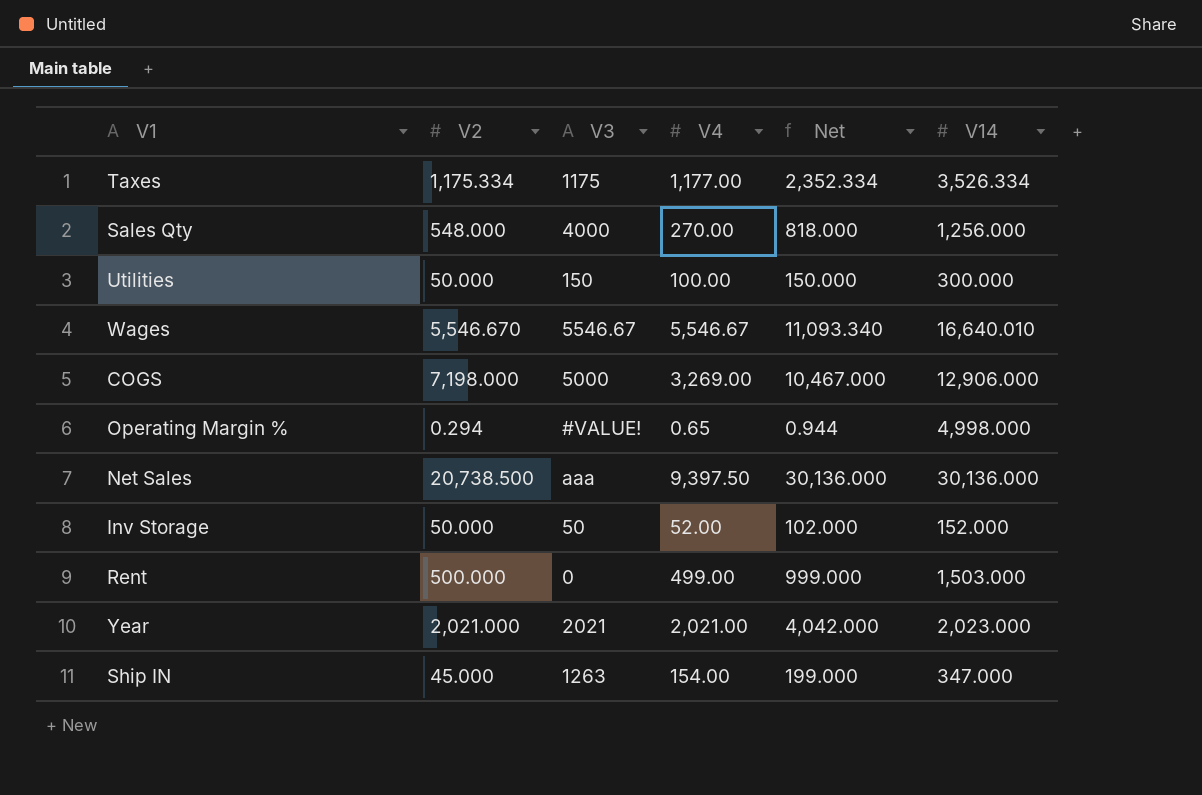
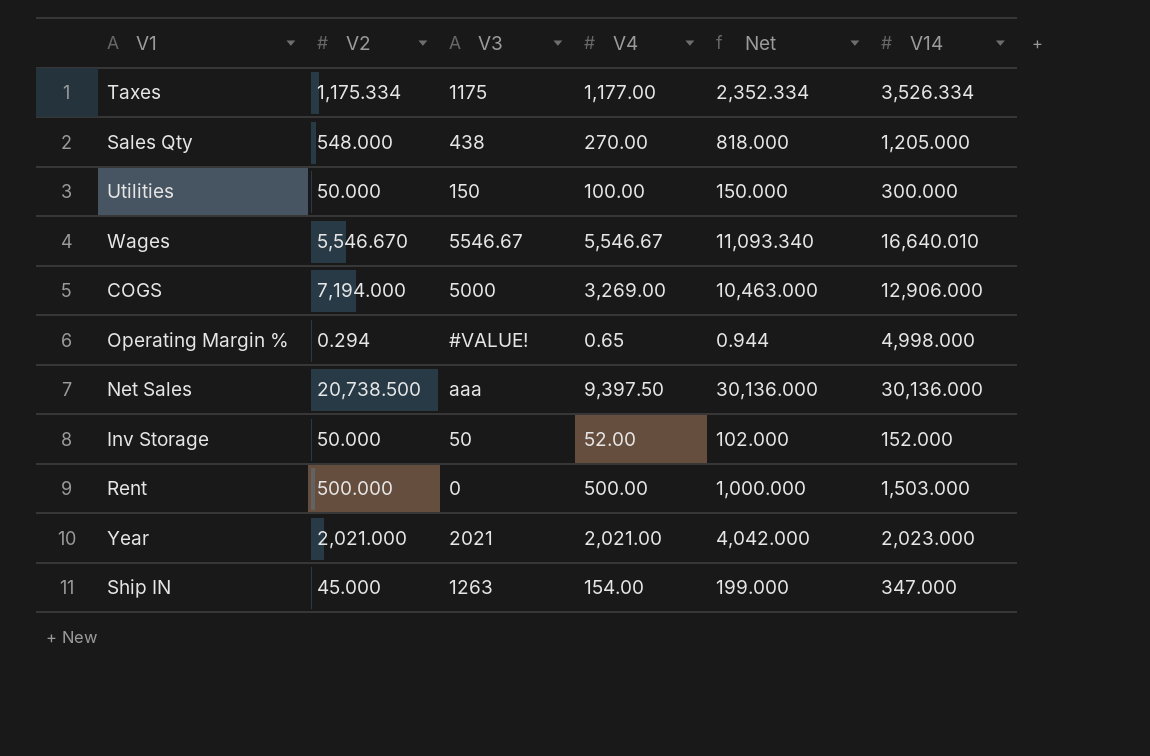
Sales Qty | V3: 4000 -> 438
Sales Qty | V14: 1,256.000 -> 1,205.000
COGS | V2: 7,198.000 -> 7,194.000
COGS | Net: 10,467.000 -> 10,463.000
Rent | V4: 499.00 -> 500.00
Rent | Net: 999.000 -> 1,000.000

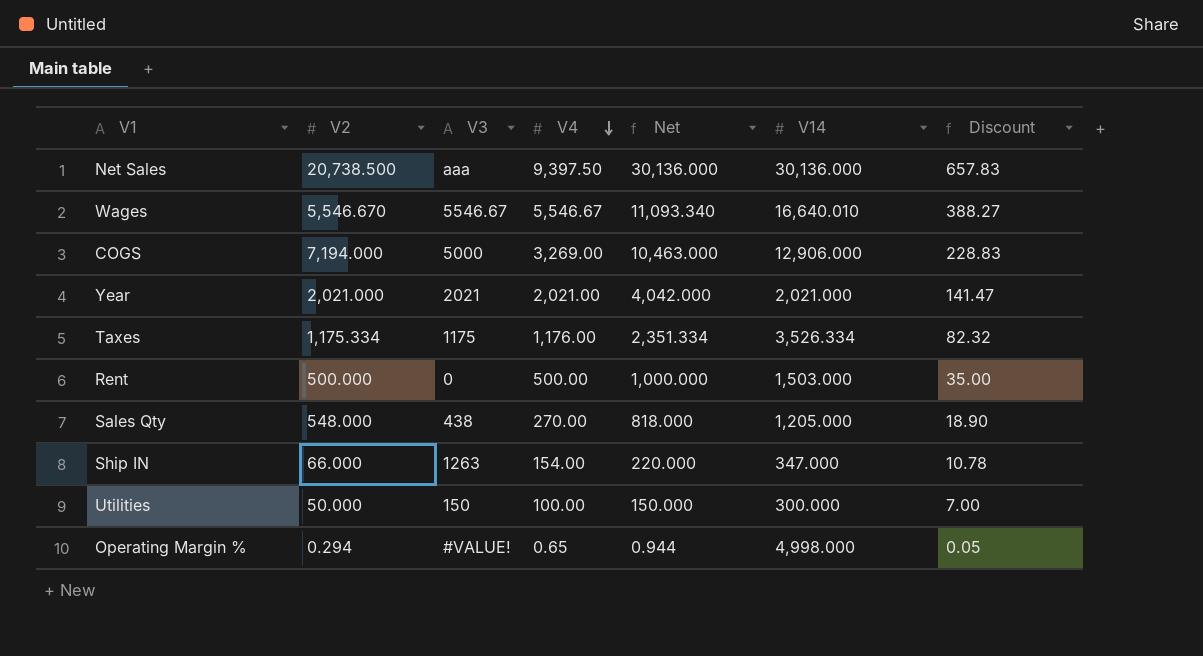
row order: none -> V4 descending
column Discount | formula: none -> [V4] * 0.07
row Inv Storage: 50.000 | 50 | 52.00 | 102.000 | 152.000 -> none
Year | V14: 2,023.000 -> 2,021.000
Taxes | V4: 1,177.00 -> 1,176.00
Taxes | Net: 2,352.334 -> 2,351.334
Ship IN | V2: 45.000 -> 66.000
Ship IN | Net: 199.000 -> 220.000

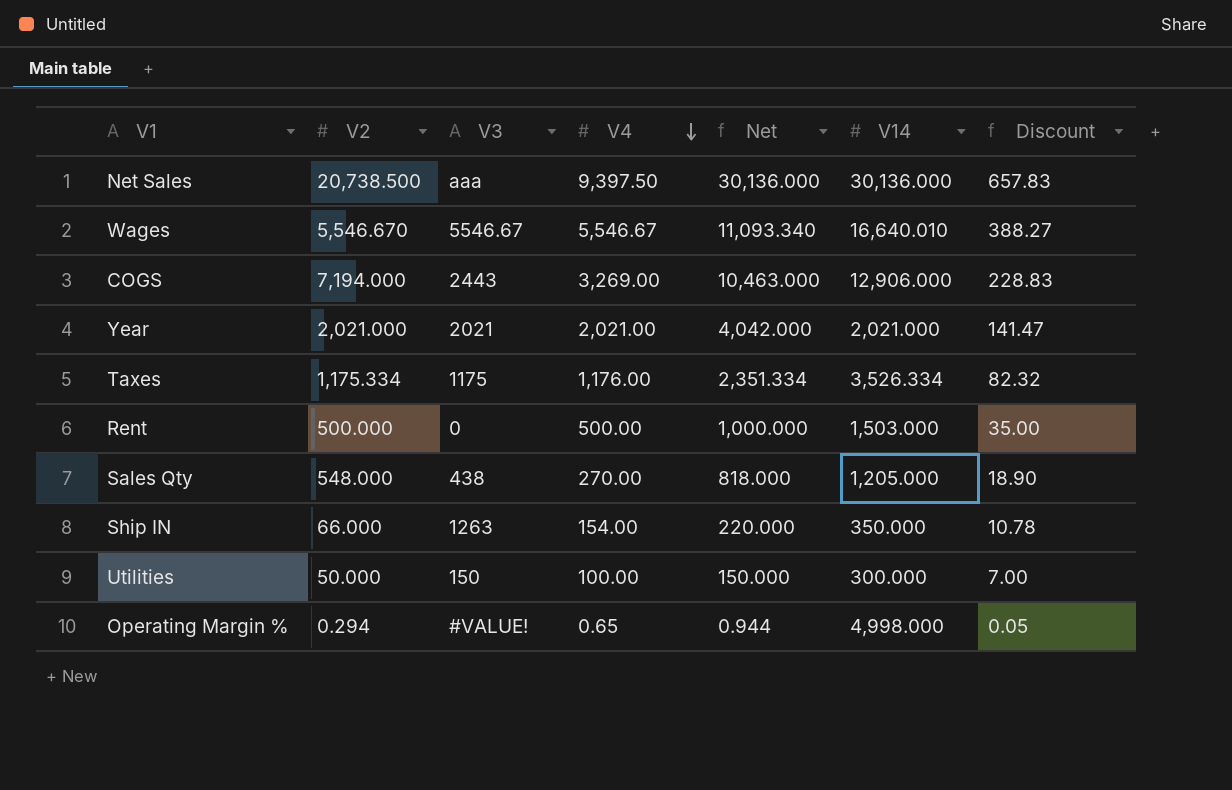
COGS | V3: 5000 -> 2443
Ship IN | V14: 347.000 -> 350.000

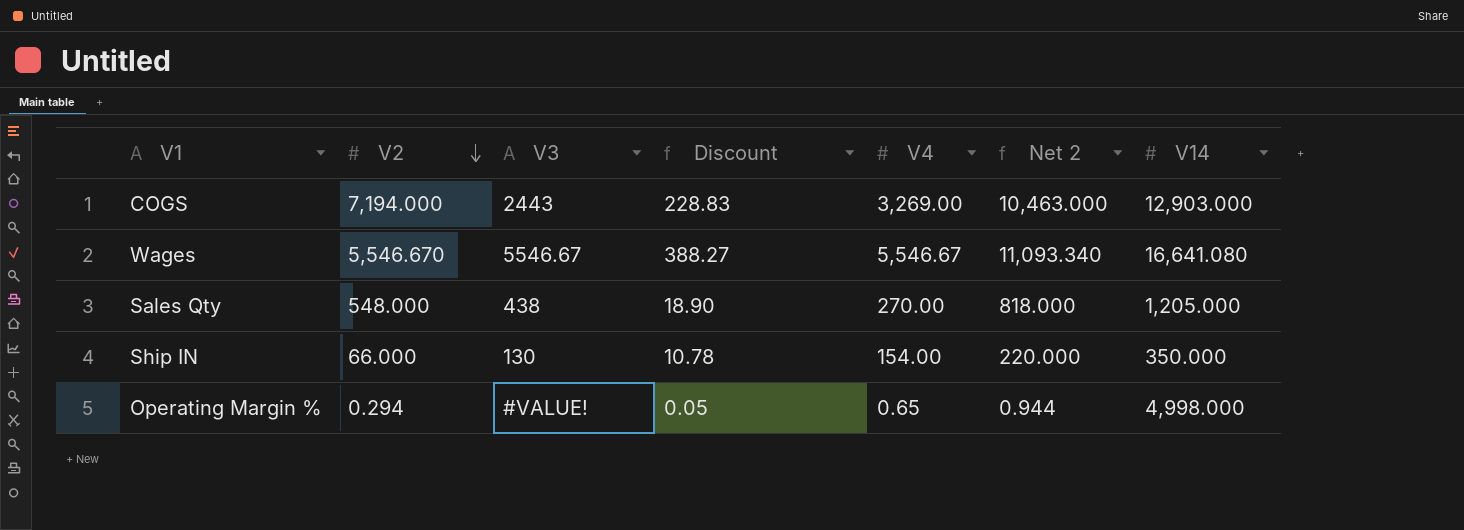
row order: V4 descending -> V2 descending
column Discount | position: 7 -> 4
column name: Net -> Net 2
row Net Sales: 20,738.500 | aaa | 9,397.50 | 30,136.000 | 30,136.000 | 657.83 -> none
row Year: 2,021.000 | 2021 | 2,021.00 | 4,042.000 | 2,021.000 | 141.47 -> none
row Taxes: 1,175.334 | 1175 | 1,176.00 | 2,351.334 | 3,526.334 | 82.32 -> none
row Rent: 500.000 | 0 | 500.00 | 1,000.000 | 1,503.000 | 35.00 -> none
row Utilities: 50.000 | 150 | 100.00 | 150.000 | 300.000 | 7.00 -> none
COGS | V14: 12,906.000 -> 12,903.000
Wages | V14: 16,640.010 -> 16,641.080
Ship IN | V3: 1263 -> 130

